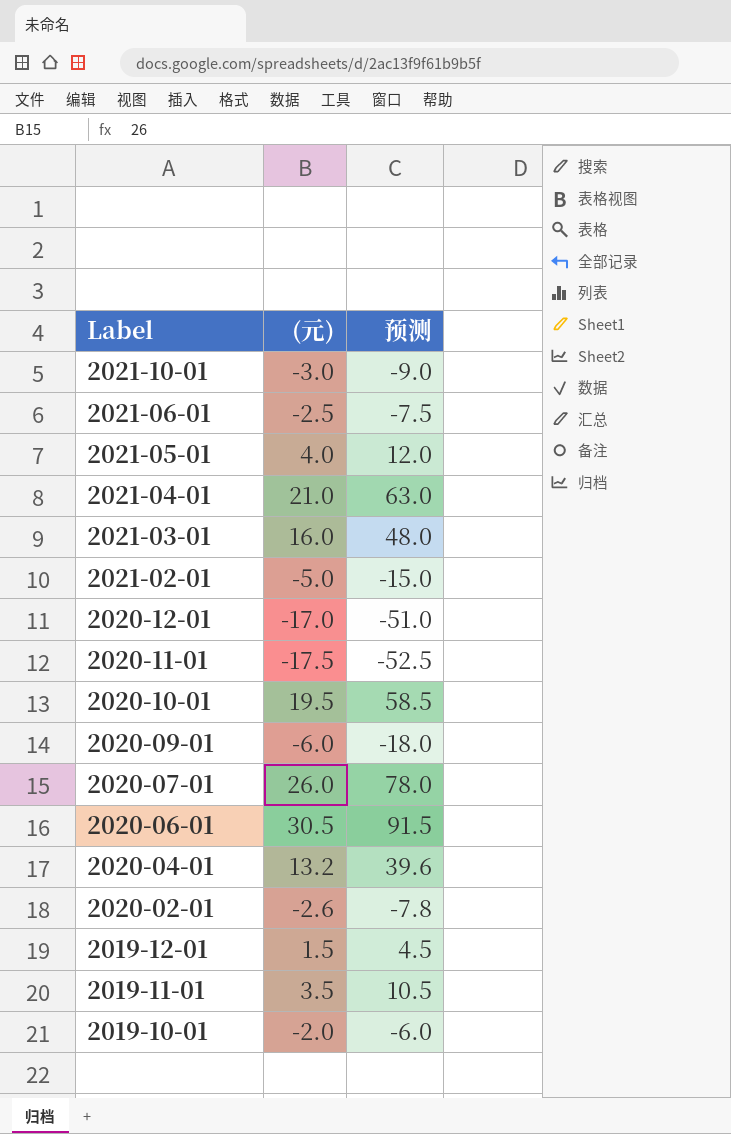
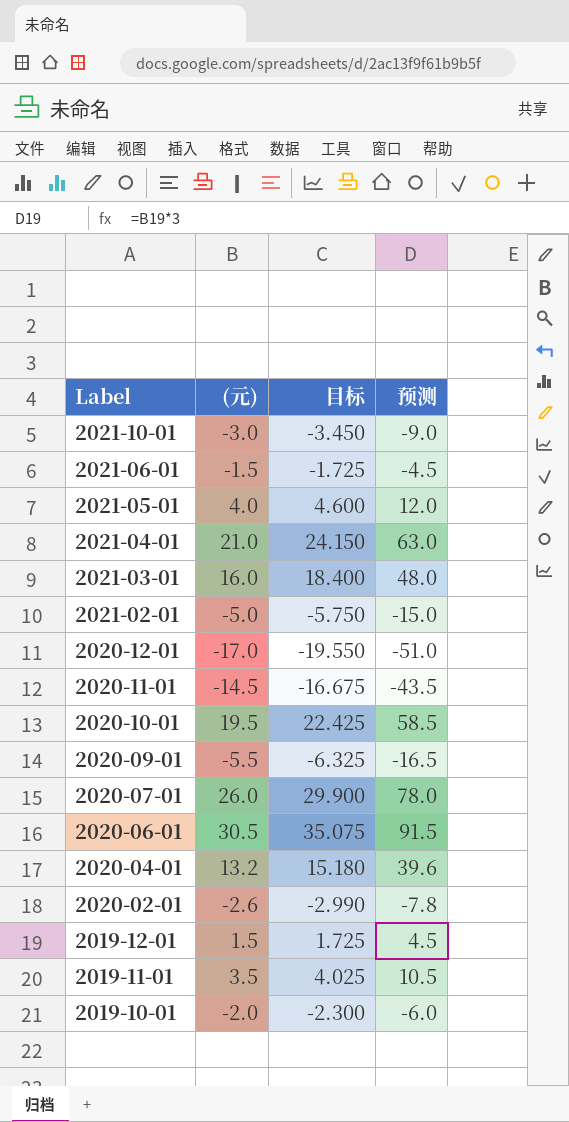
column 目标 | formula: none -> [(元)] * 1.15
2021-06-01 | (元): -2.5 -> -1.5
2021-06-01 | 预测: -7.5 -> -4.5
2020-11-01 | (元): -17.5 -> -14.5
2020-11-01 | 预测: -52.5 -> -43.5
2020-09-01 | (元): -6.0 -> -5.5
2020-09-01 | 预测: -18.0 -> -16.5

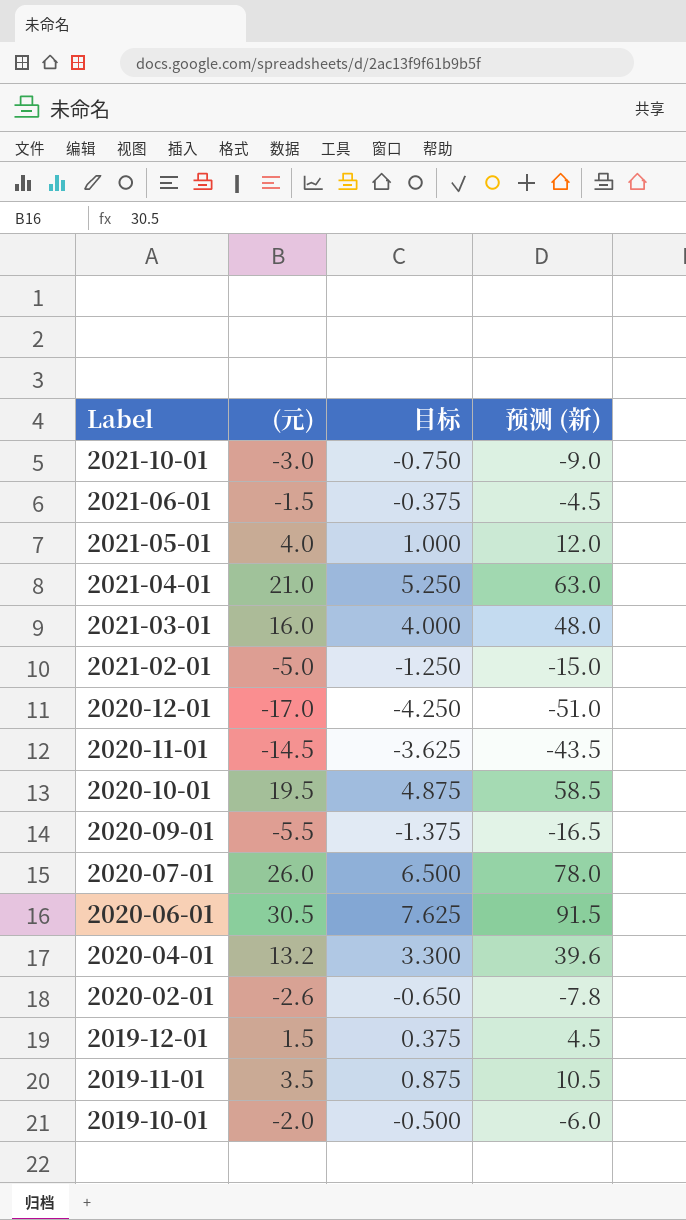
column 目标 | formula: [(元)] * 1.15 -> [(元)] * 0.25
column name: 预测 -> 预测 (新)

